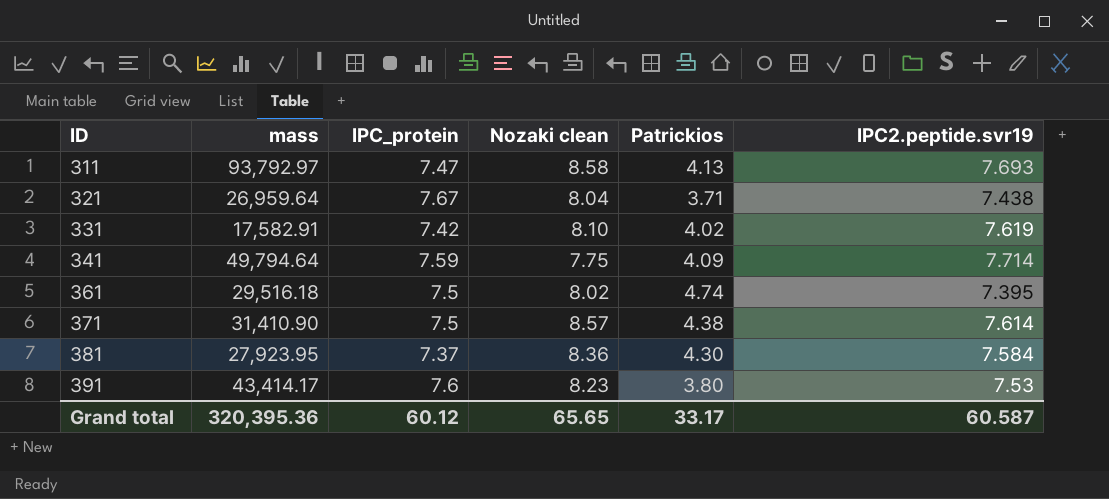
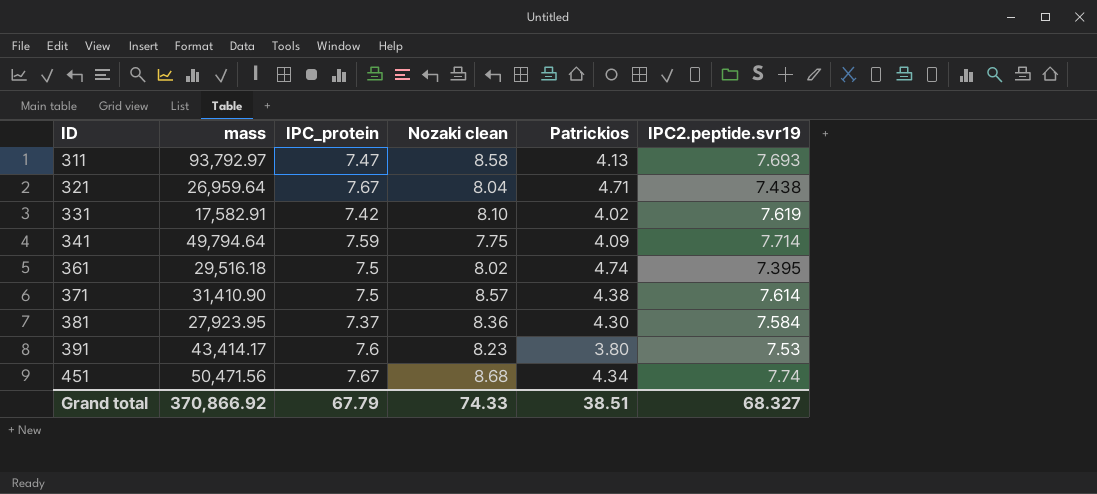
321 | Patrickios: 3.71 -> 4.71
row 451: none -> 50,471.56 | 7.67 | 8.68 | 4.34 | 7.74
Grand total | mass: 320,395.36 -> 370,866.92
Grand total | IPC_protein: 60.12 -> 67.79
Grand total | Nozaki clean: 65.65 -> 74.33
Grand total | Patrickios: 33.17 -> 38.51
Grand total | IPC2.peptide.svr19: 60.587 -> 68.327

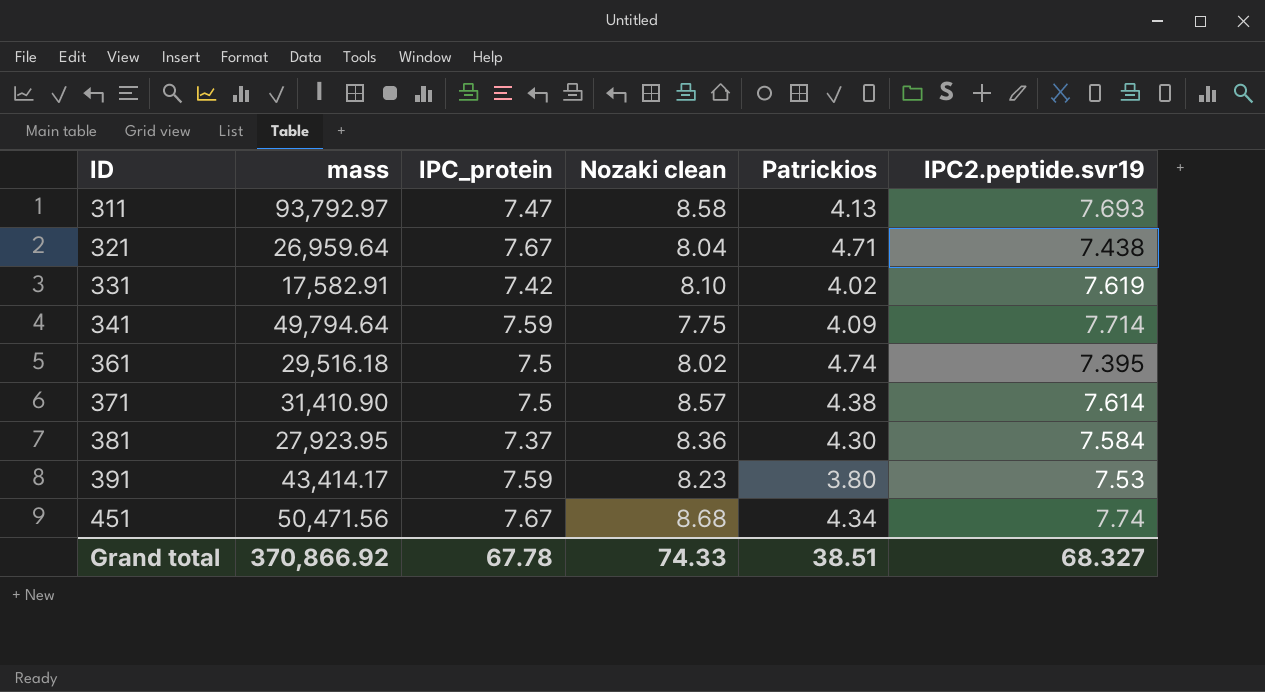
391 | IPC_protein: 7.6 -> 7.59
Grand total | IPC_protein: 67.79 -> 67.78

